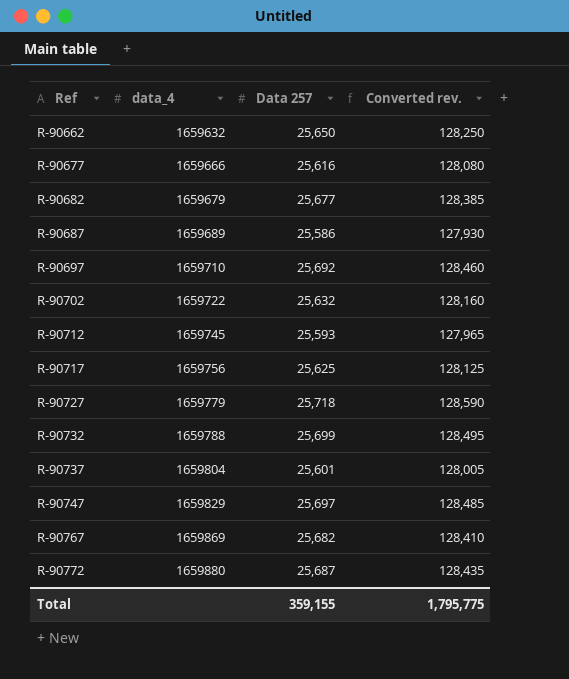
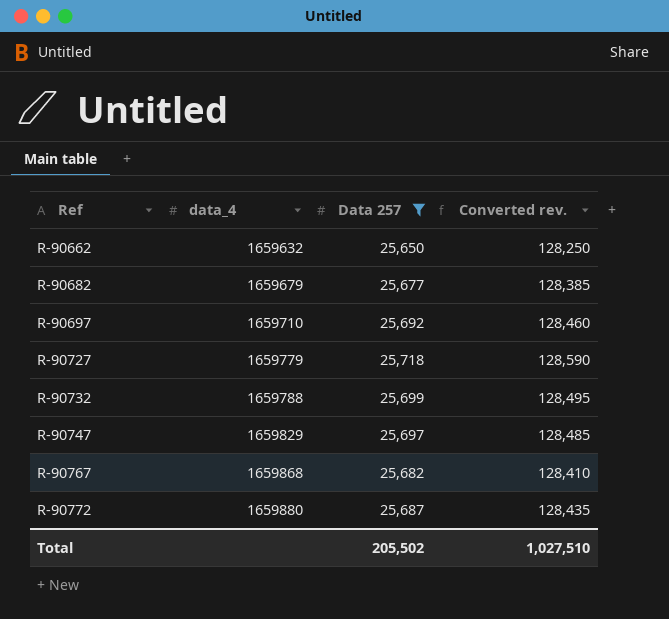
filter: none -> Data 257 >= 25,650
R-90767 | data_4: 1659869 -> 1659868
Total | Data 257: 359,155 -> 205,502
Total | Converted rev.: 1,795,775 -> 1,027,510

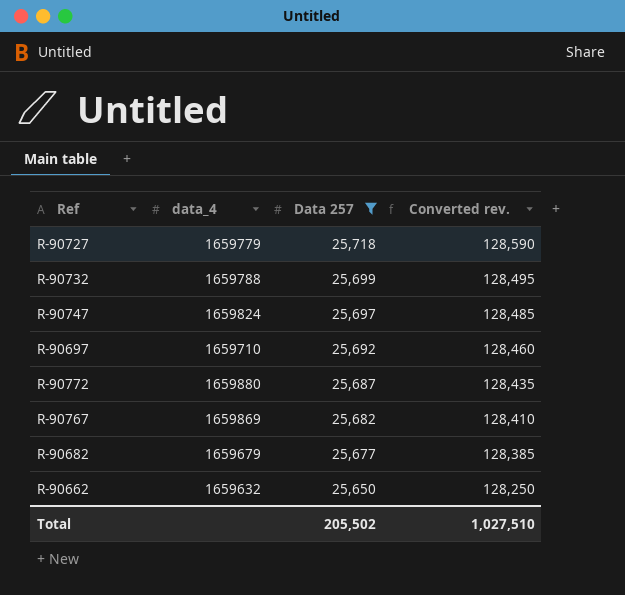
row order: Ref ascending -> Data 257 descending
R-90747 | data_4: 1659829 -> 1659824
R-90767 | data_4: 1659868 -> 1659869

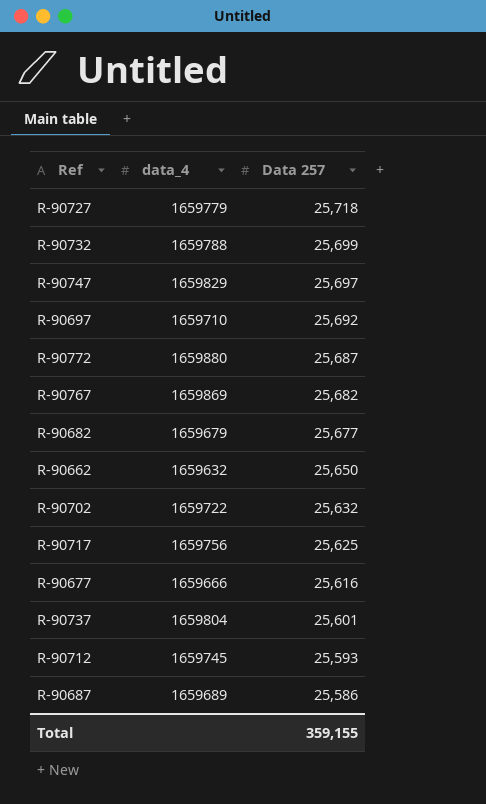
filter: Data 257 >= 25,650 -> none
column Converted rev. | formula: [Data 257] * 5 -> none
R-90747 | data_4: 1659824 -> 1659829
Total | Data 257: 205,502 -> 359,155

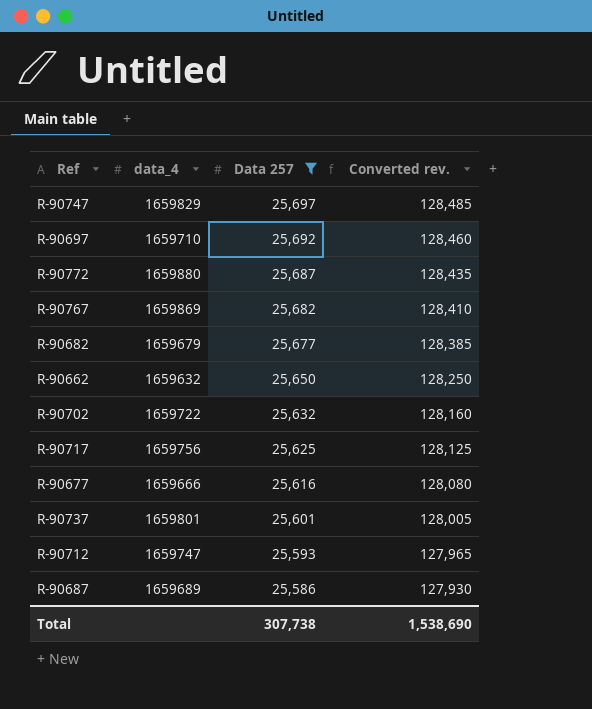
filter: none -> Data 257 <= 25,697
column Converted rev. | formula: none -> [Data 257] * 5
R-90737 | data_4: 1659804 -> 1659801
R-90712 | data_4: 1659745 -> 1659747
Total | Data 257: 359,155 -> 307,738

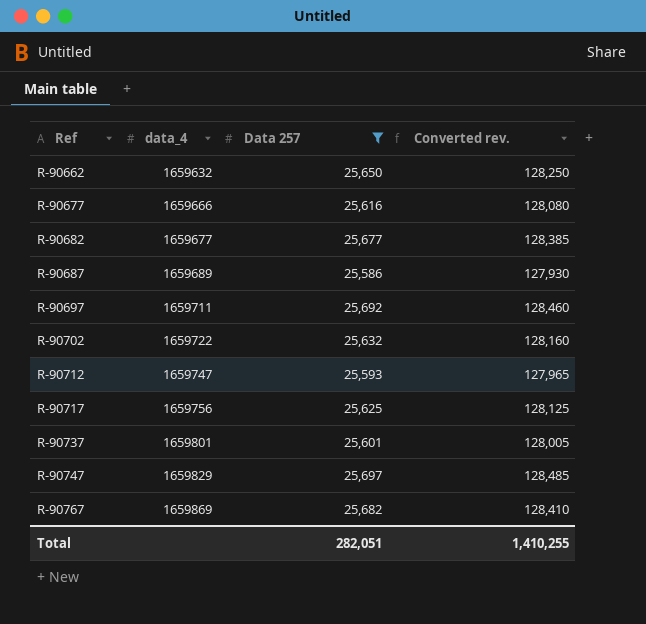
row order: Data 257 descending -> Ref ascending
row R-90772: 1659880 | 25,687 | 128,435 -> none
R-90682 | data_4: 1659679 -> 1659677
R-90697 | data_4: 1659710 -> 1659711
Total | Data 257: 307,738 -> 282,051
Total | Converted rev.: 1,538,690 -> 1,410,255

